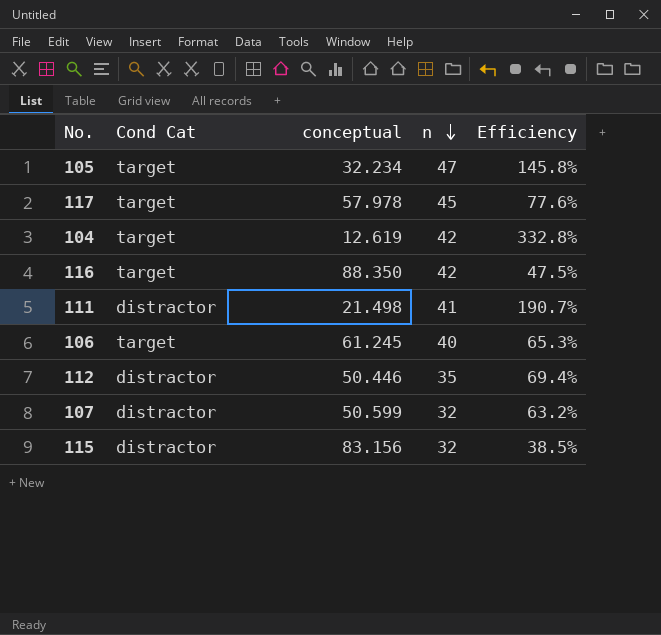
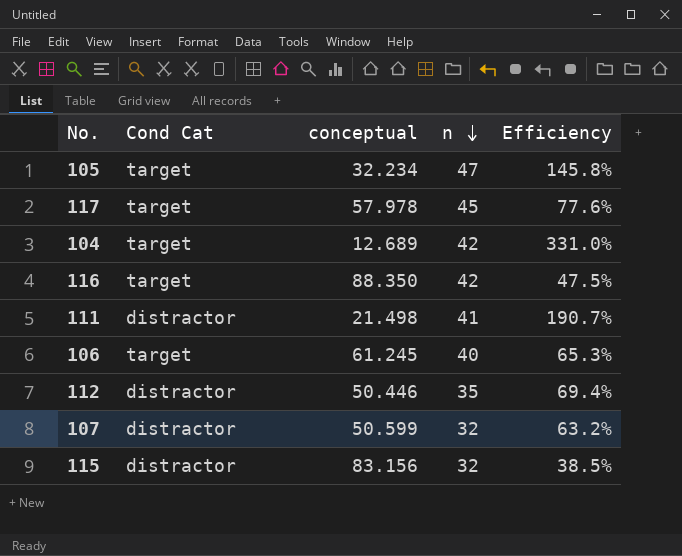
104 | conceptual: 12.619 -> 12.689
104 | Efficiency: 332.8% -> 331.0%

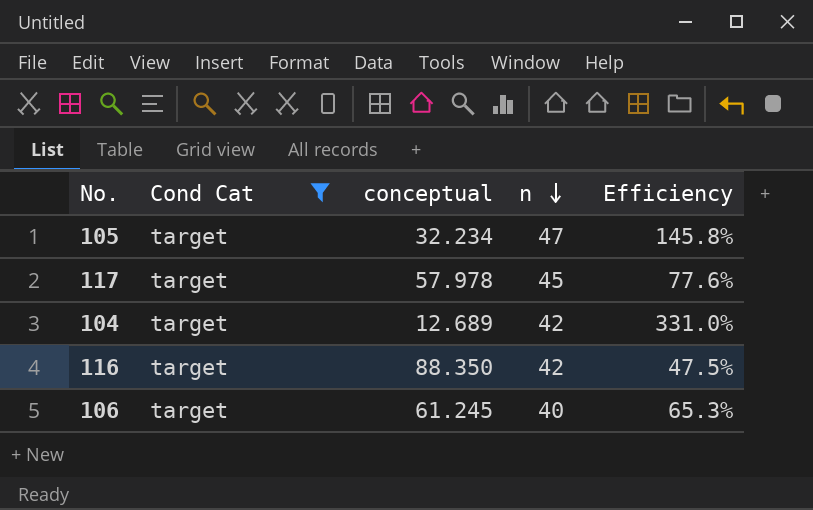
filter: none -> Cond Cat = target

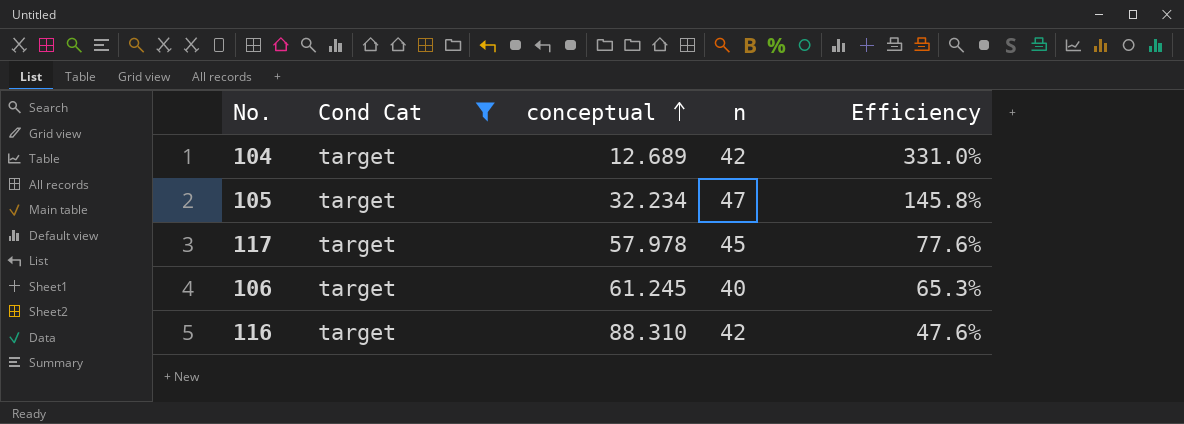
row order: n descending -> conceptual ascending
116 | conceptual: 88.350 -> 88.310
116 | Efficiency: 47.5% -> 47.6%

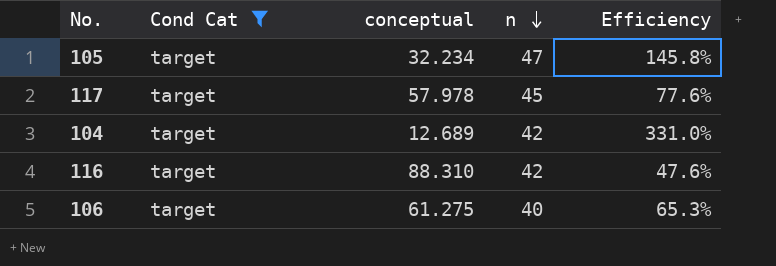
row order: conceptual ascending -> n descending
106 | conceptual: 61.245 -> 61.275

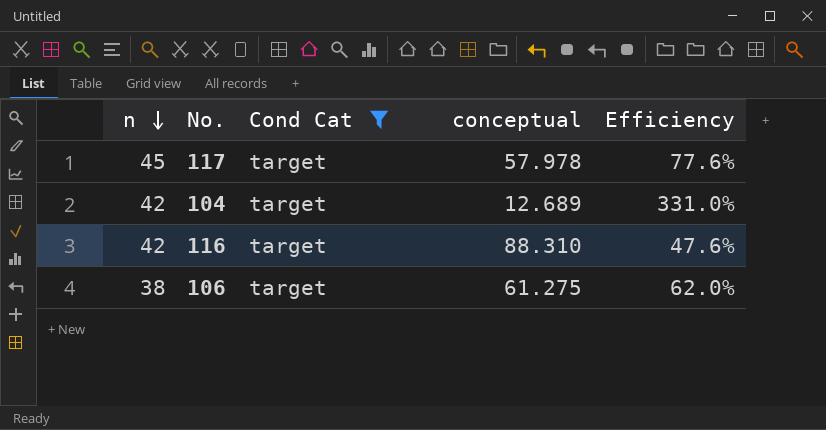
column n | position: 4 -> 1
row 105: target | 32.234 | 47 | 145.8% -> none
106 | n: 40 -> 38
106 | Efficiency: 65.3% -> 62.0%

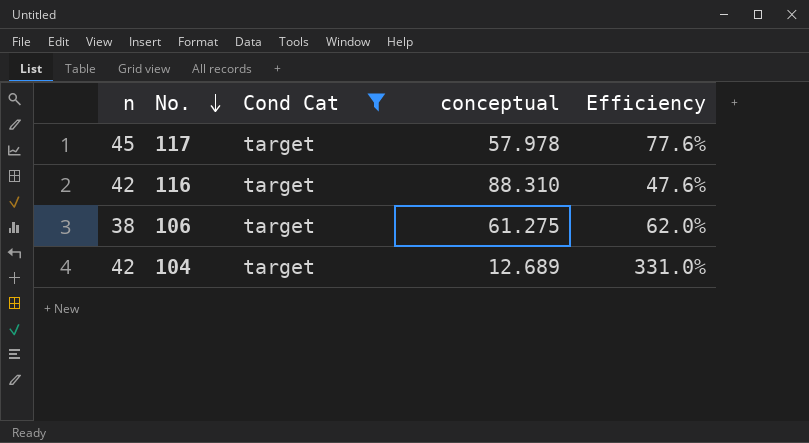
row order: n descending -> No. descending

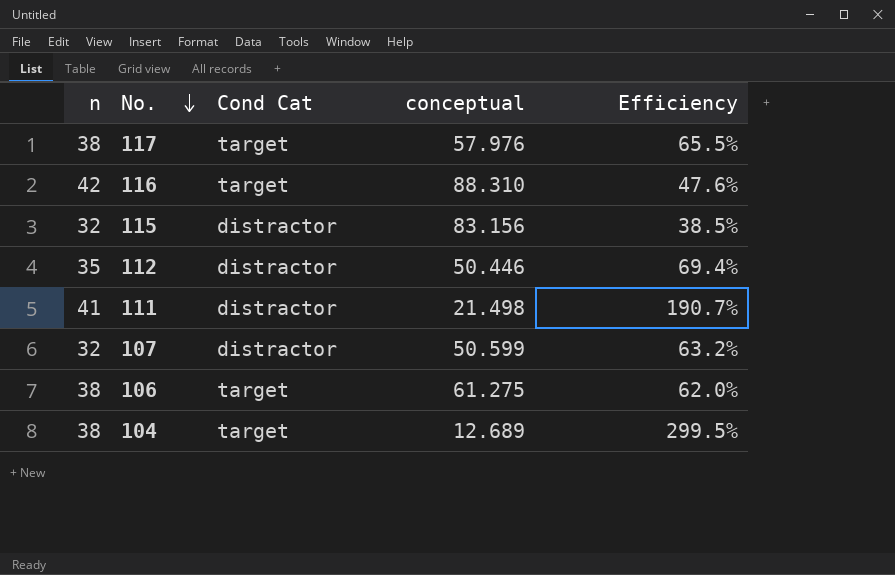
filter: Cond Cat = target -> none
117 | n: 45 -> 38
117 | conceptual: 57.978 -> 57.976
117 | Efficiency: 77.6% -> 65.5%
104 | n: 42 -> 38
104 | Efficiency: 331.0% -> 299.5%

